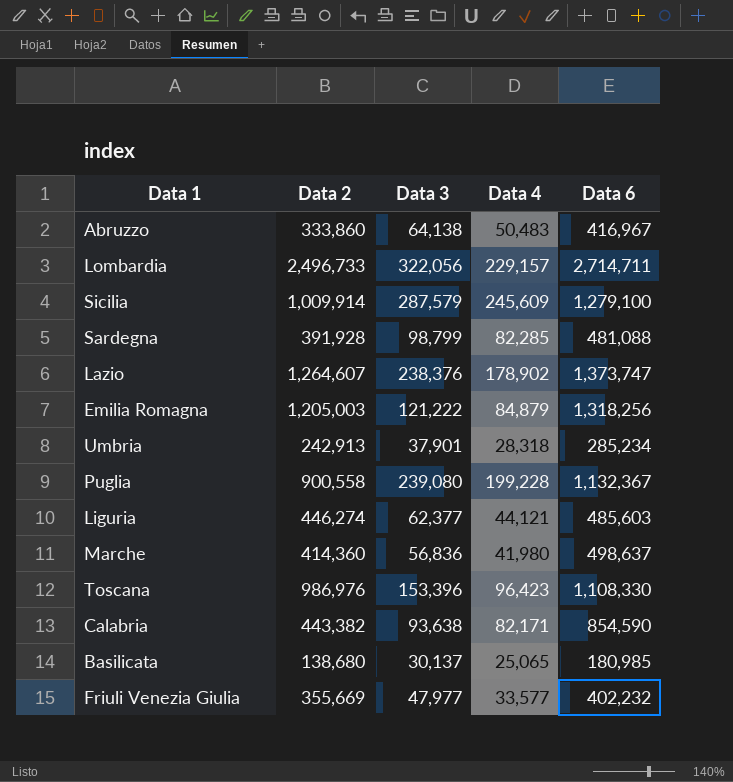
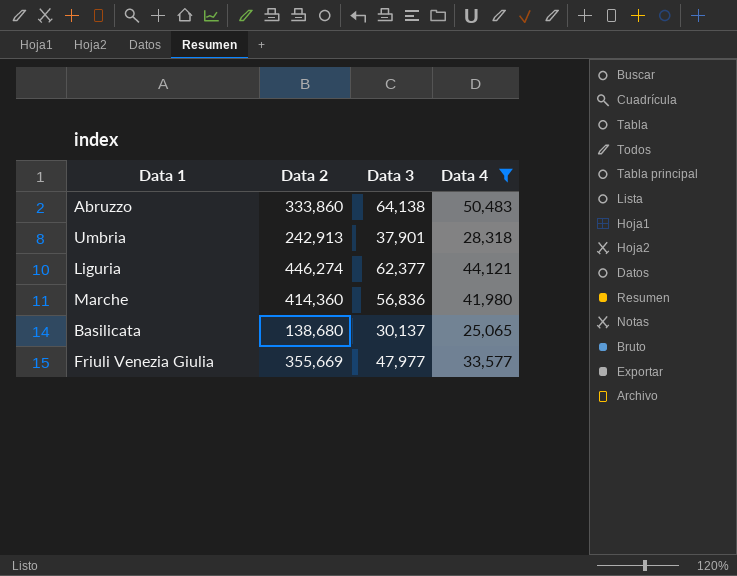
filter: none -> Data 4 <= 50,483
column Data 6 | position: 5 -> none

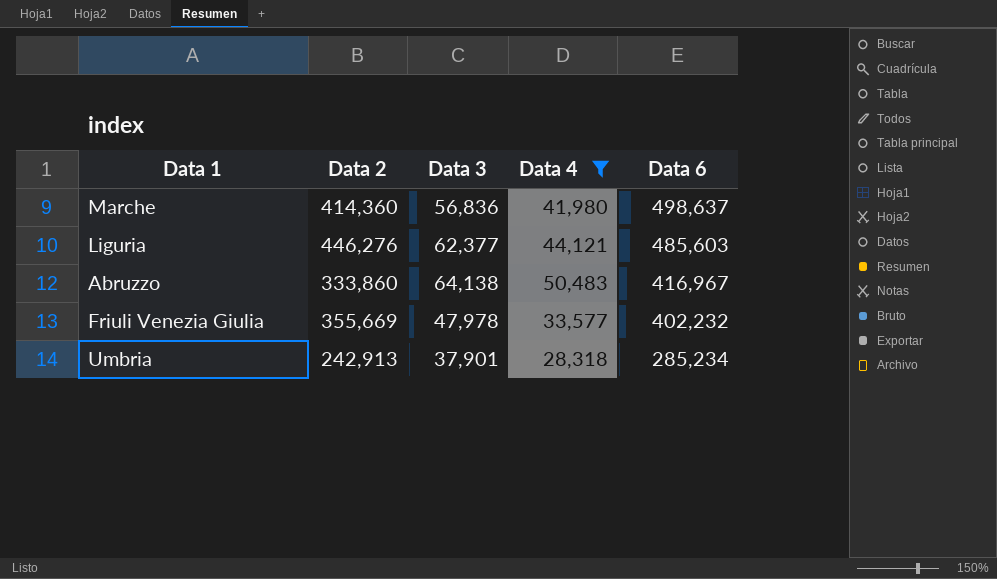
row order: none -> Data 6 descending
column Data 6 | position: none -> 5
row Basilicata: 138,680 | 30,137 | 25,065 -> none
Liguria | Data 2: 446,274 -> 446,276
Friuli Venezia Giulia | Data 3: 47,977 -> 47,978

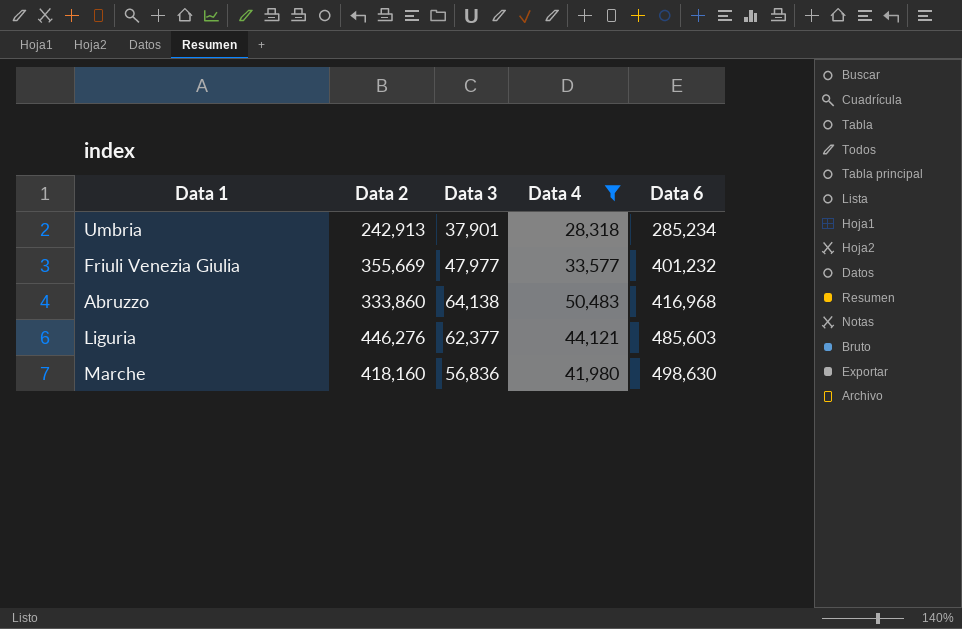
row order: Data 6 descending -> Data 6 ascending
Friuli Venezia Giulia | Data 3: 47,978 -> 47,977
Friuli Venezia Giulia | Data 6: 402,232 -> 401,232
Abruzzo | Data 6: 416,967 -> 416,968
Marche | Data 2: 414,360 -> 418,160
Marche | Data 6: 498,637 -> 498,630

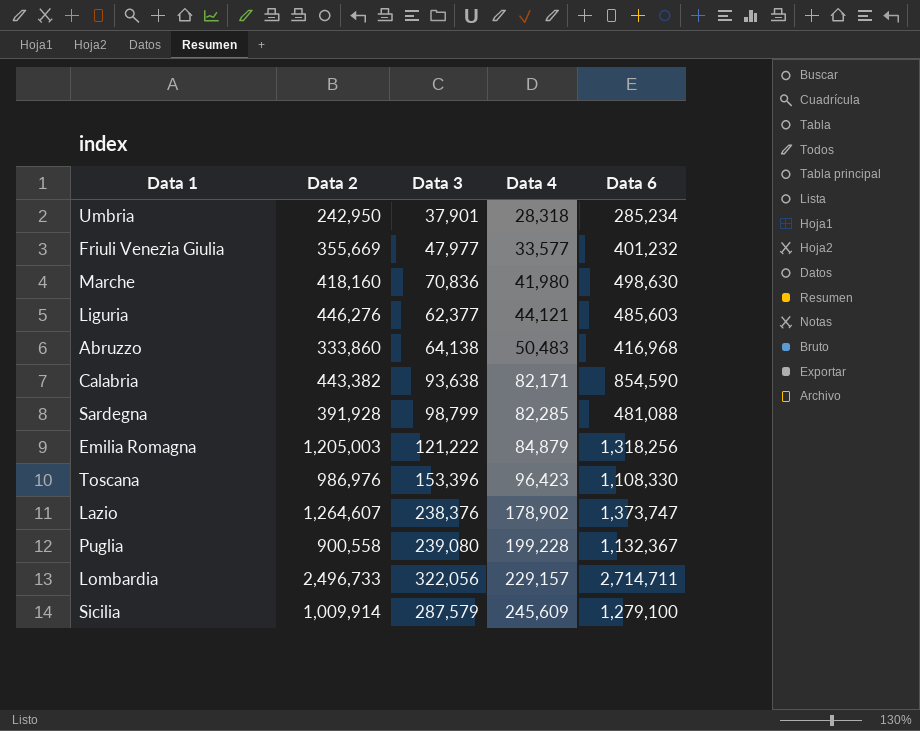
filter: Data 4 <= 50,483 -> none
row order: Data 6 ascending -> Data 4 ascending
Umbria | Data 2: 242,913 -> 242,950
Marche | Data 3: 56,836 -> 70,836

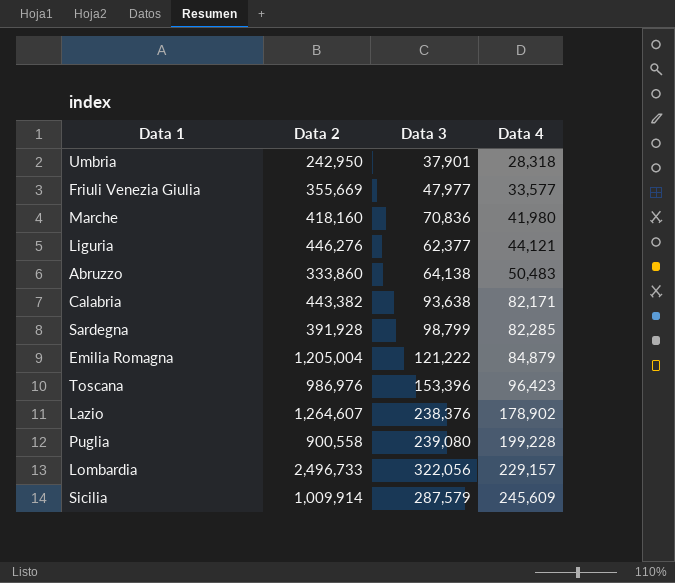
column Data 6 | position: 5 -> none
Emilia Romagna | Data 2: 1,205,003 -> 1,205,004

